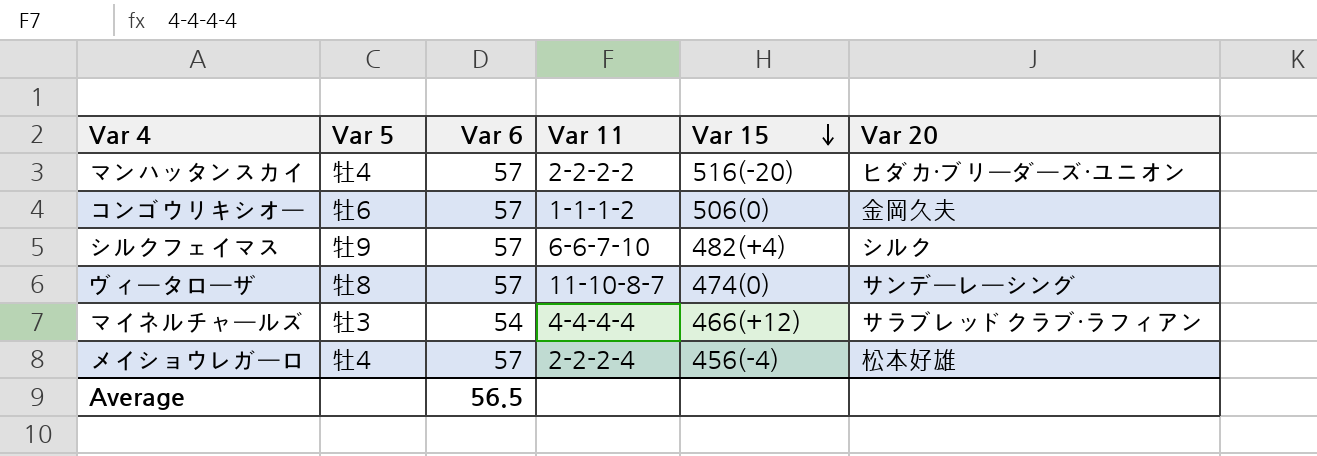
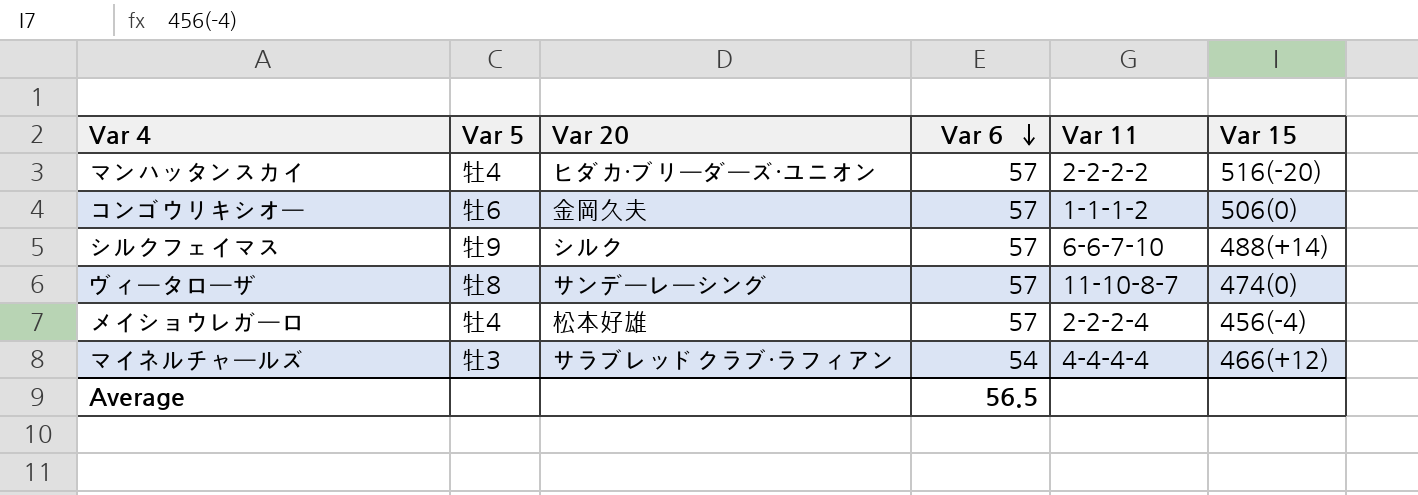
row order: Var 15 descending -> Var 6 descending
column Var 20 | position: 6 -> 3
シルクフェイマス | Var 15: 482(+4) -> 488(+14)

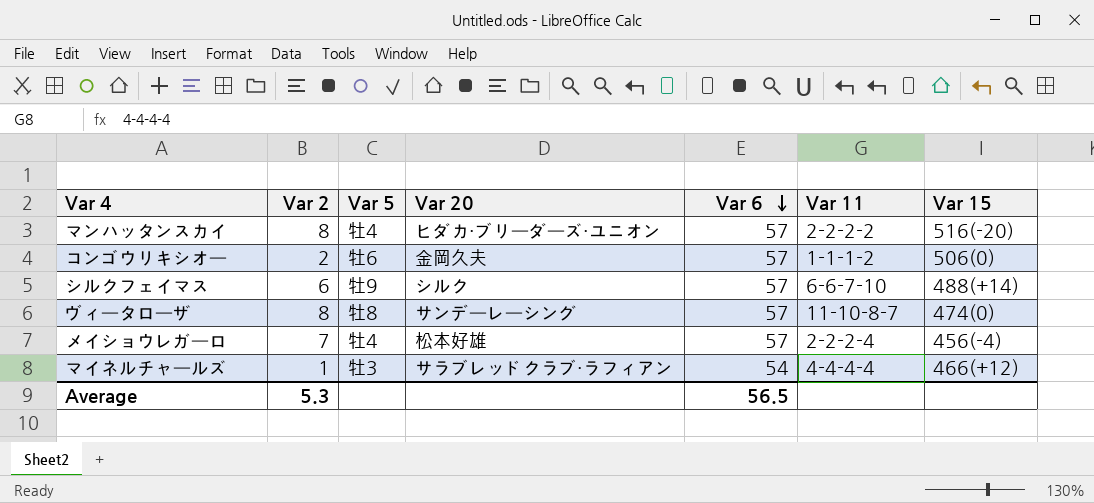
column Var 2 | position: none -> 2

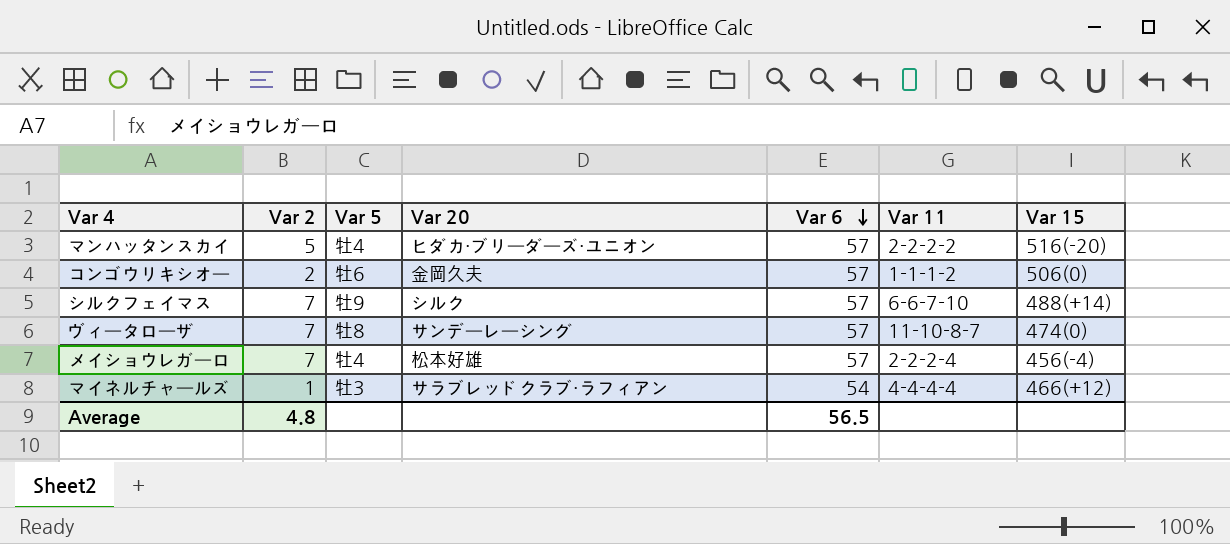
マンハッタンスカイ | Var 2: 8 -> 5
シルクフェイマス | Var 2: 6 -> 7
ヴィータローザ | Var 2: 8 -> 7
Average | Var 2: 5.3 -> 4.8

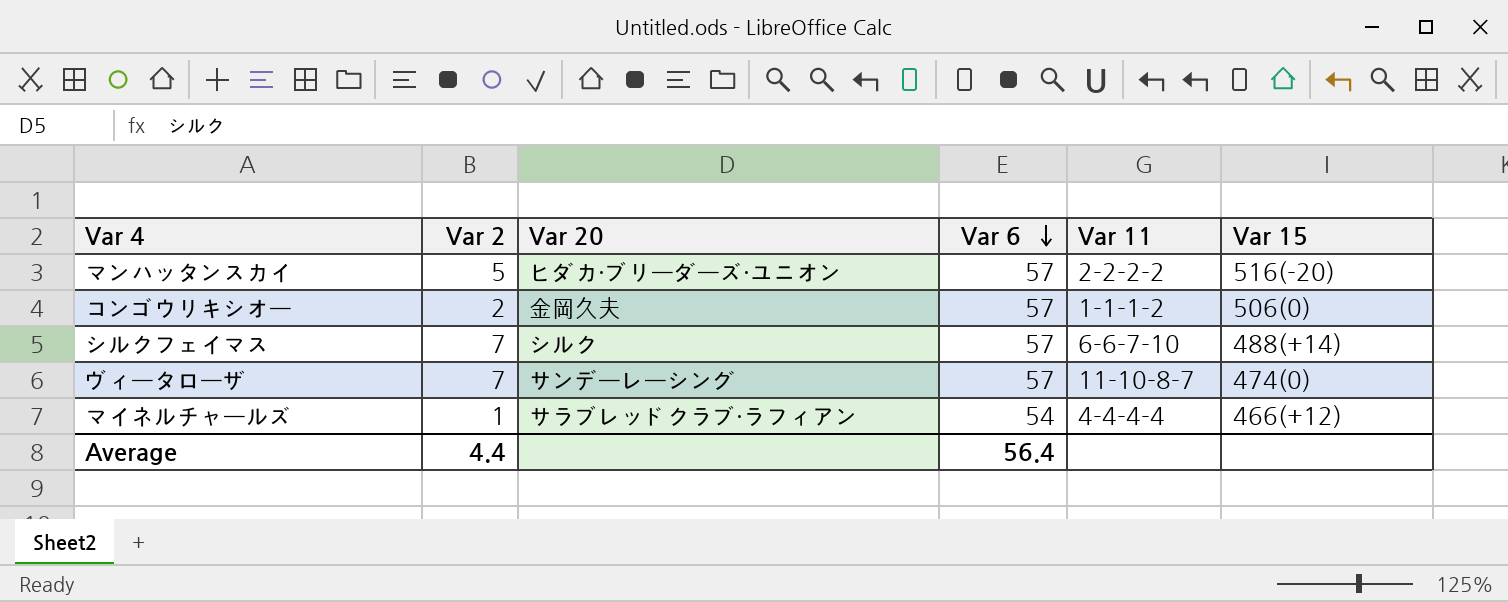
column Var 5 | position: 3 -> none
row メイショウレガーロ: 7 | 牡4 | 松本好雄 | 57 | 2-2-2-4 | 456(-4) -> none
Average | Var 2: 4.8 -> 4.4
Average | Var 6: 56.5 -> 56.4

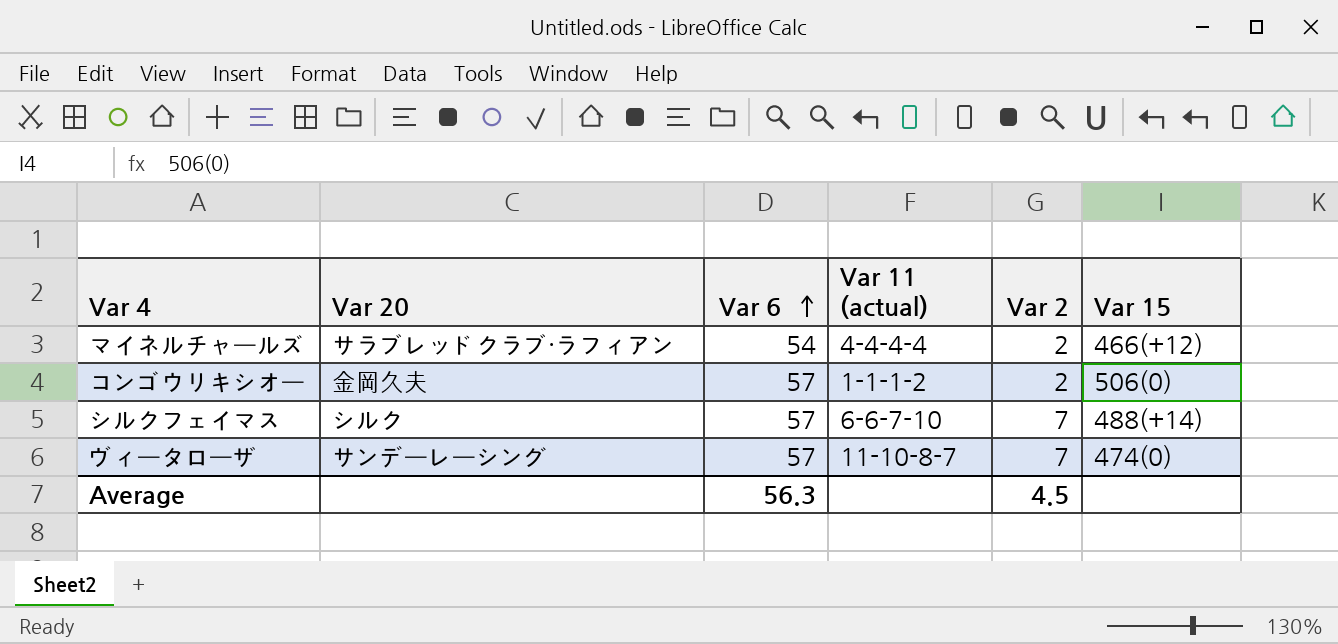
row order: Var 6 descending -> Var 6 ascending
column name: Var 11 -> Var 11 (actual)
column Var 2 | position: 2 -> 5
row マンハッタンスカイ: 5 | ヒダカ・ブリーダーズ・ユニオン | 57 | 2-2-2-2 | 516(-20) -> none
マイネルチャールズ | Var 2: 1 -> 2
Average | Var 6: 56.4 -> 56.3
Average | Var 2: 4.4 -> 4.5

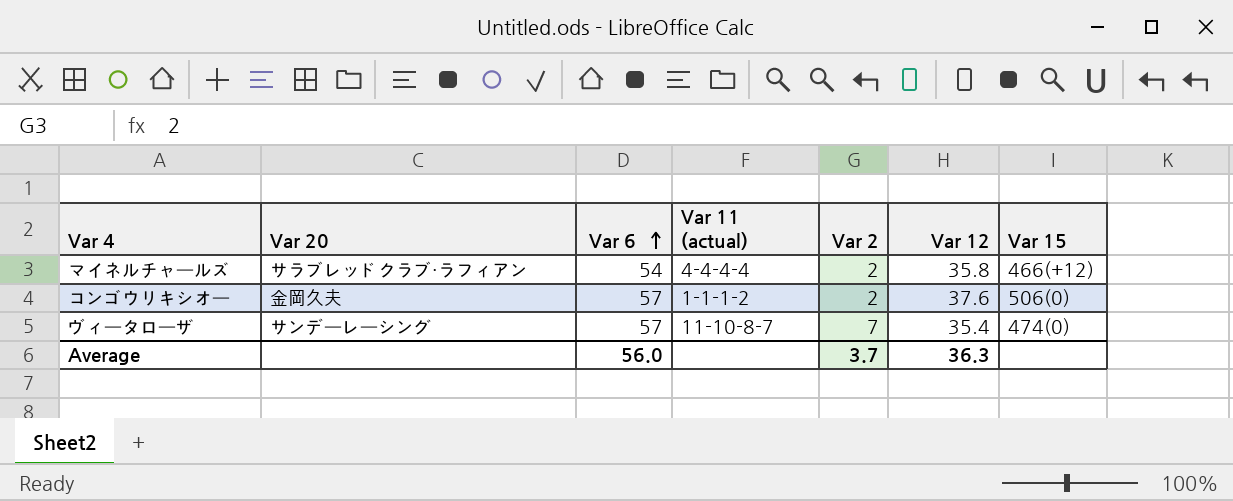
column Var 12 | position: none -> 6
row シルクフェイマス: シルク | 57 | 6-6-7-10 | 7 | 488(+14) -> none
Average | Var 6: 56.3 -> 56.0
Average | Var 2: 4.5 -> 3.7

